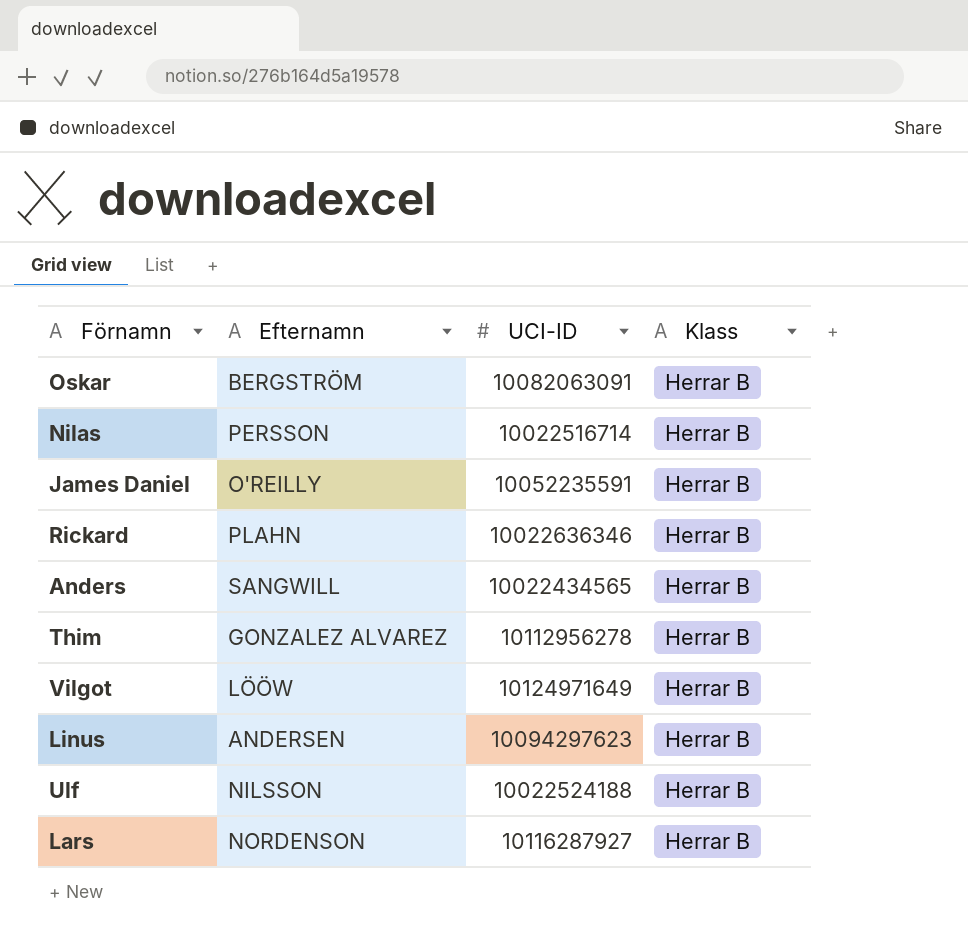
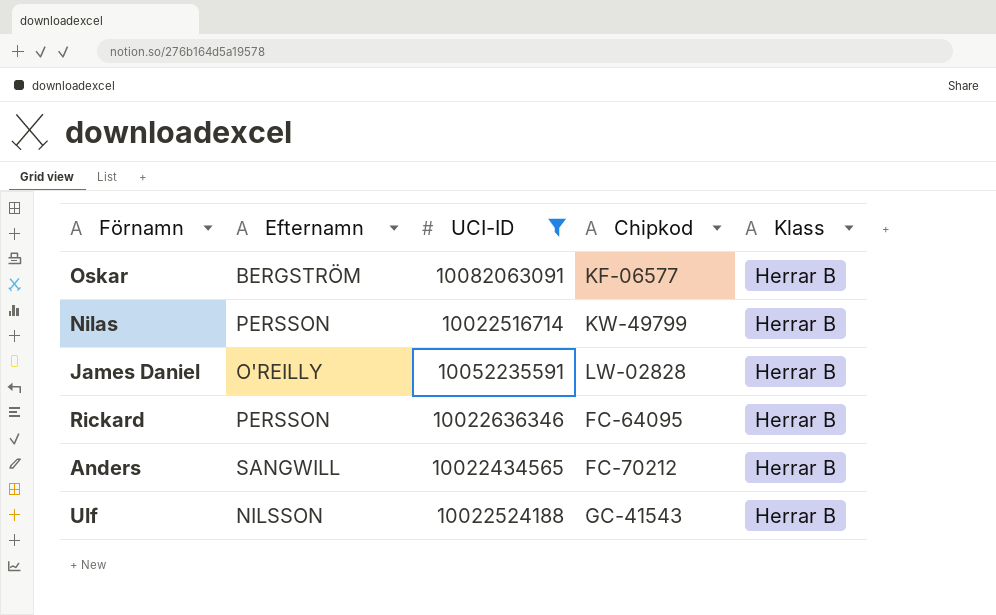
filter: none -> UCI-ID <= 10082063091
column Chipkod | position: none -> 4
Rickard | Efternamn: PLAHN -> PERSSON

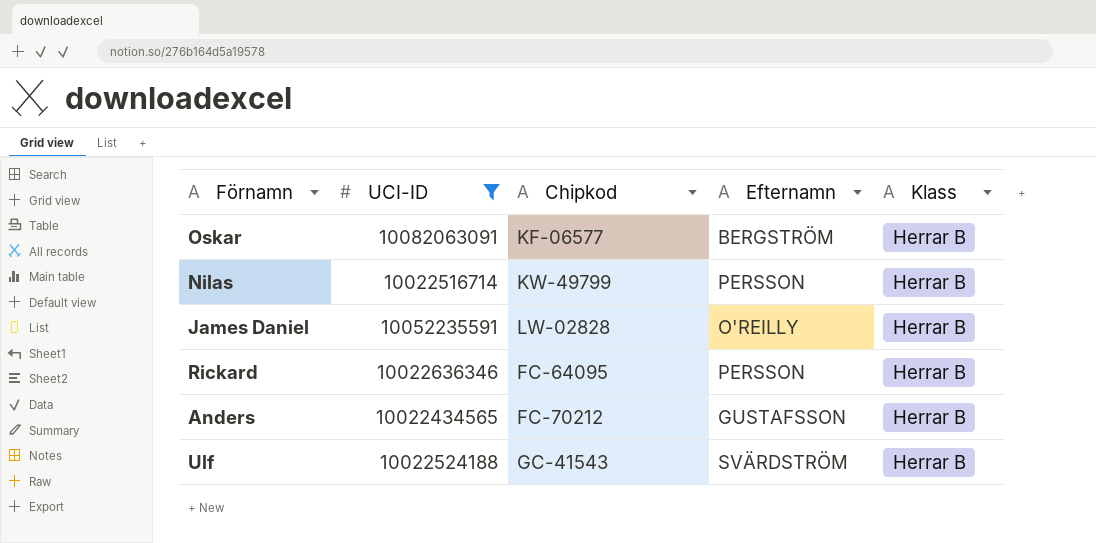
column Efternamn | position: 2 -> 4
Anders | Efternamn: SANGWILL -> GUSTAFSSON
Ulf | Efternamn: NILSSON -> SVÄRDSTRÖM

